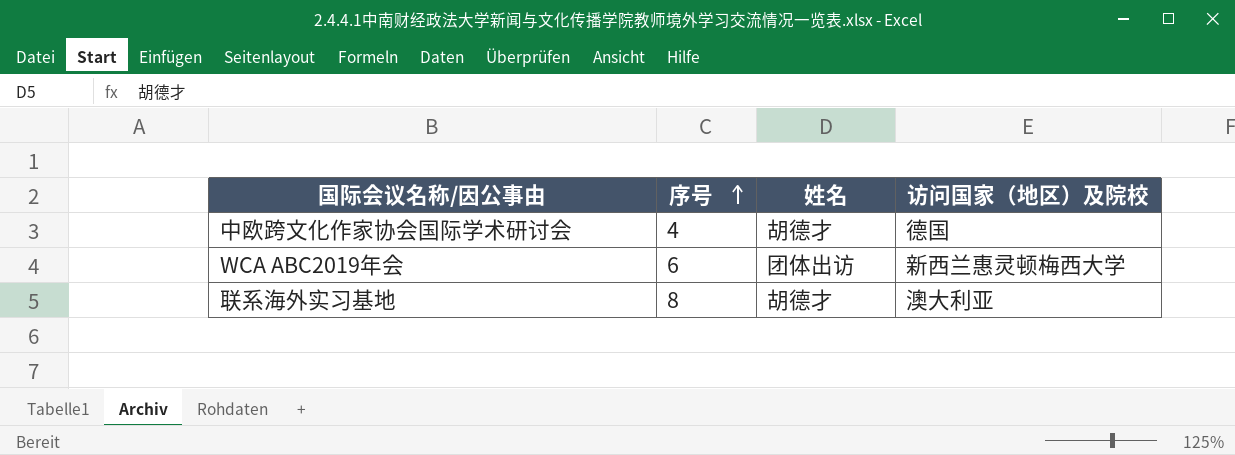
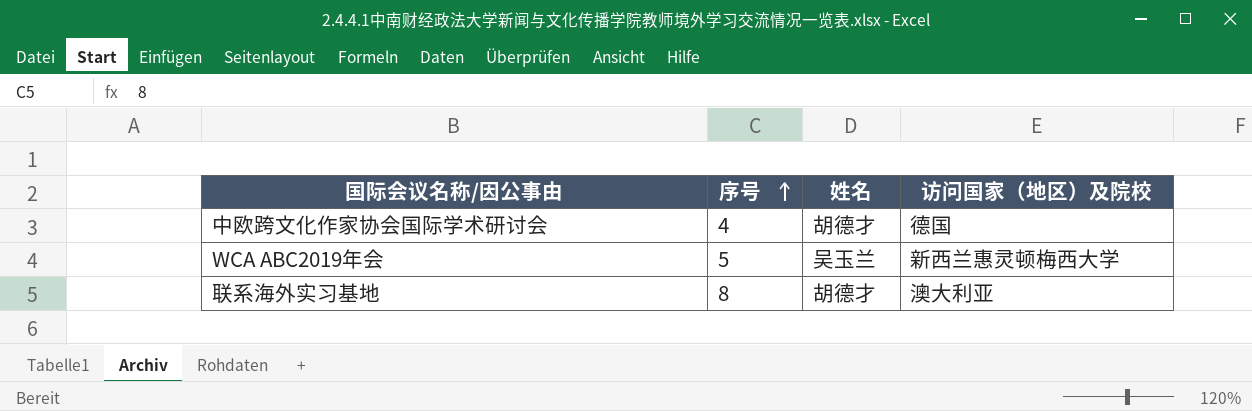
WCA ABC2019年会 | 序号: 6 -> 5
WCA ABC2019年会 | 姓名: 团体出访 -> 吴玉兰

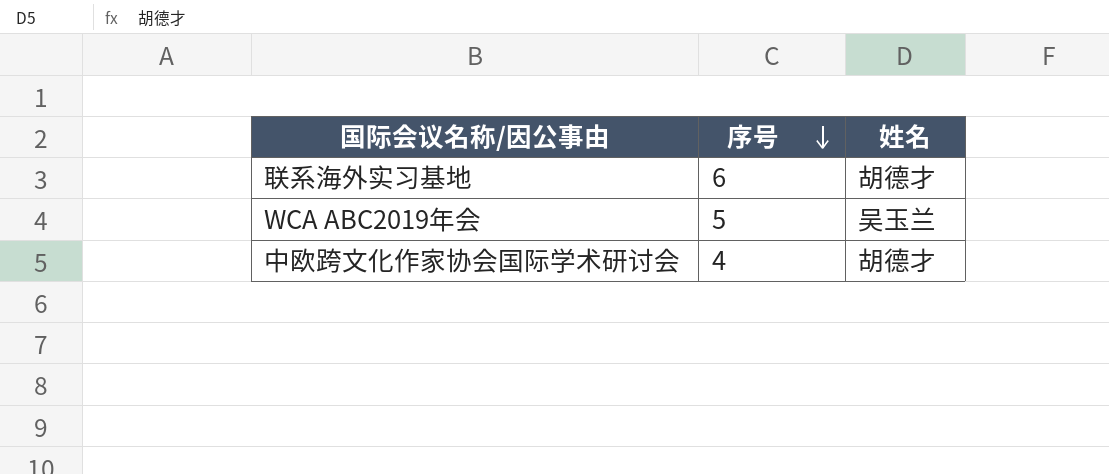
row order: 序号 ascending -> 序号 descending
column 访问国家（地区）及院校 | position: 4 -> none
联系海外实习基地 | 序号: 8 -> 6

